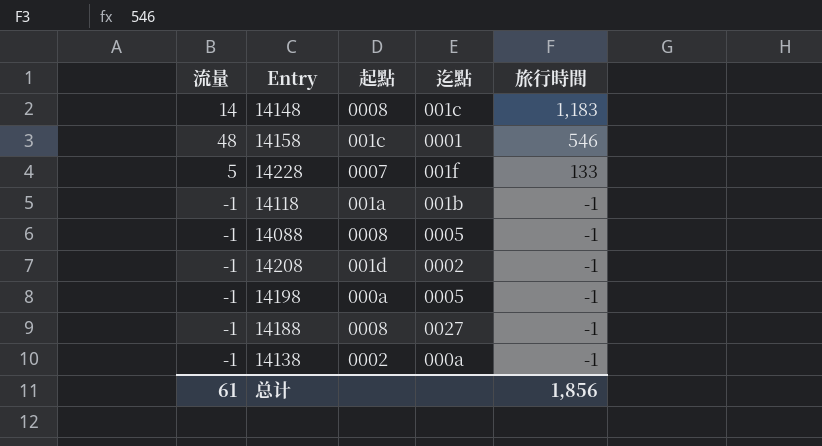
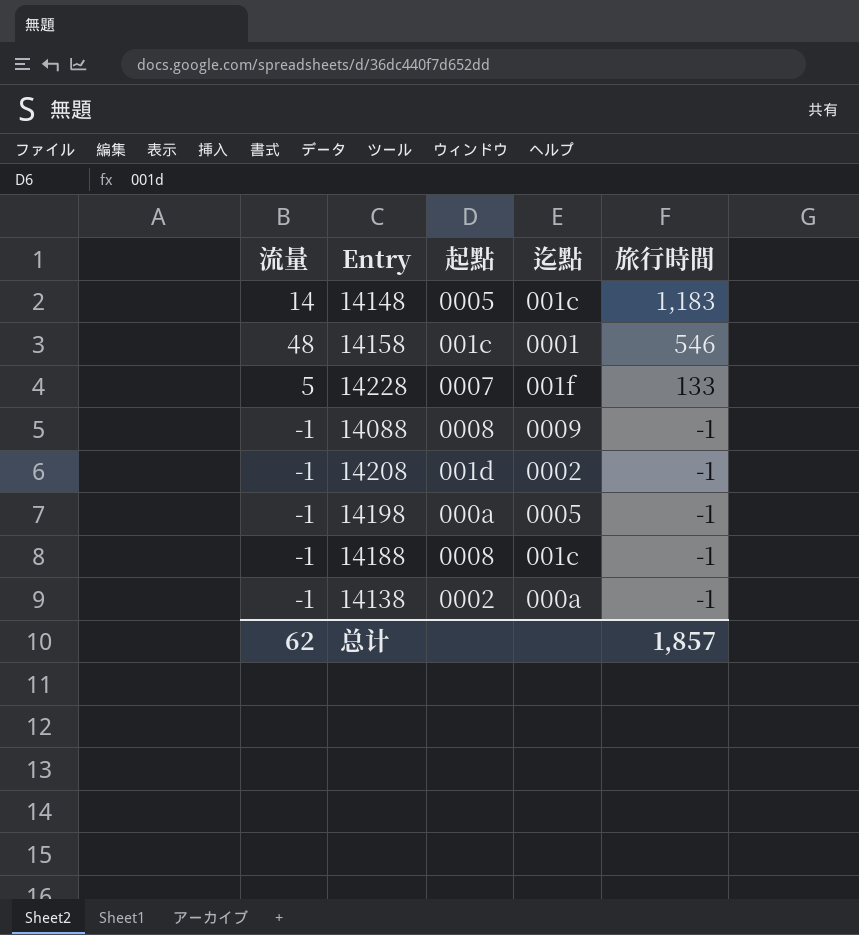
row 14118: -1 | 001a | 001b | -1 -> none
14148 | 起點: 0008 -> 0005
14088 | 迄點: 0005 -> 0009
14188 | 迄點: 0027 -> 001c
总计 | 流量: 61 -> 62
总计 | 旅行時間: 1,856 -> 1,857

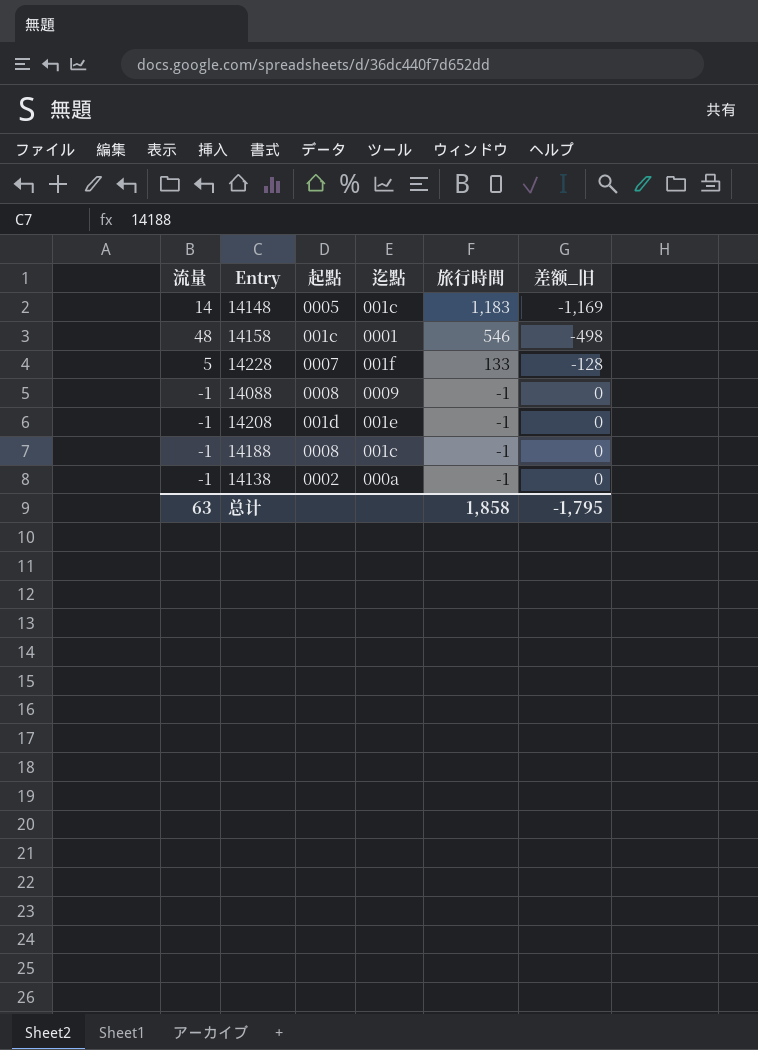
column 差额_旧 | formula: none -> [流量] - [旅行時間]
row 14198: -1 | 000a | 0005 | -1 -> none
14208 | 迄點: 0002 -> 001e
总计 | 流量: 62 -> 63
总计 | 旅行時間: 1,857 -> 1,858

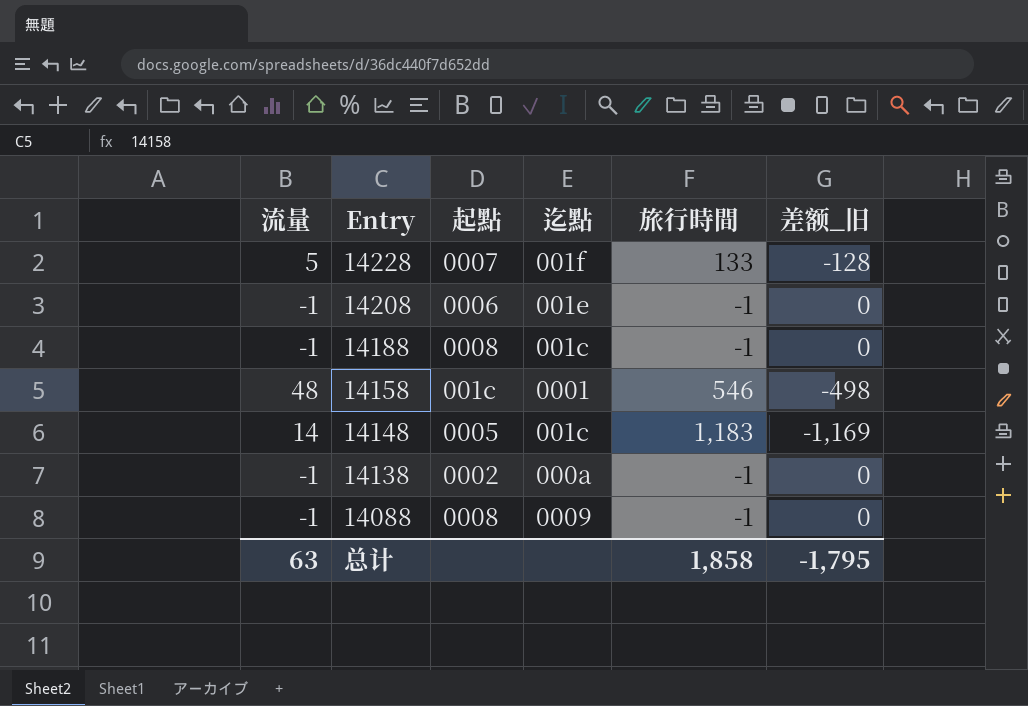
row order: 旅行時間 descending -> Entry descending
14208 | 起點: 001d -> 0006

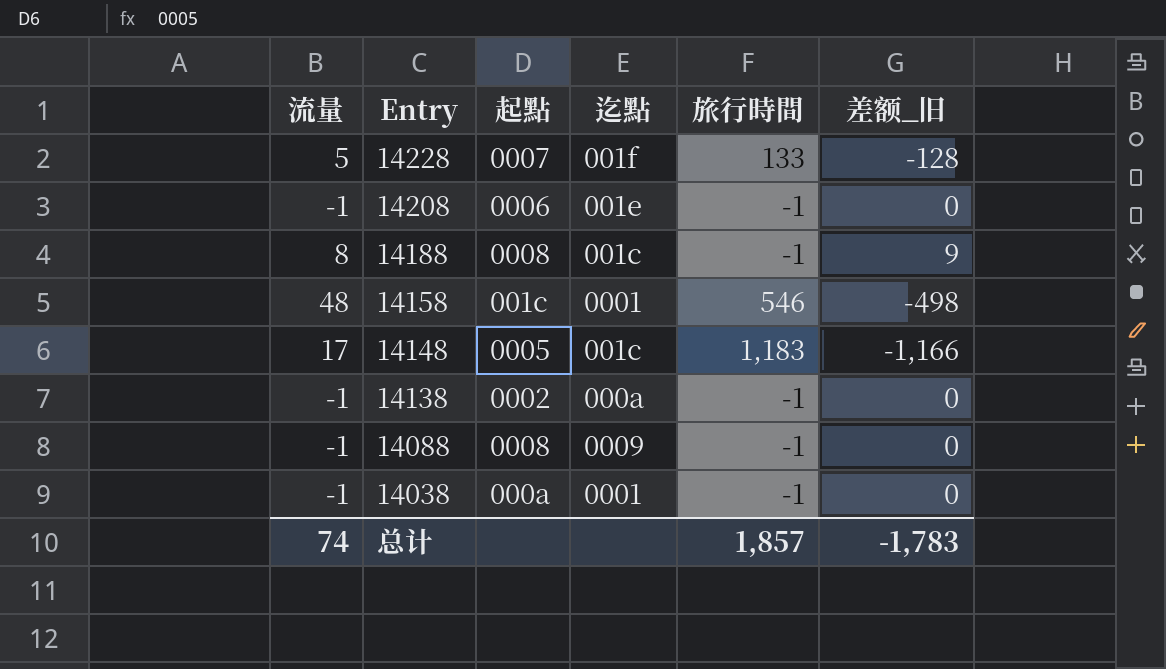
14188 | 流量: -1 -> 8
14188 | 差额_旧: 0 -> 9
14148 | 流量: 14 -> 17
14148 | 差额_旧: -1,169 -> -1,166
row 14038: none -> -1 | 000a | 0001 | -1 | 0
总计 | 流量: 63 -> 74
总计 | 旅行時間: 1,858 -> 1,857
总计 | 差额_旧: -1,795 -> -1,783

